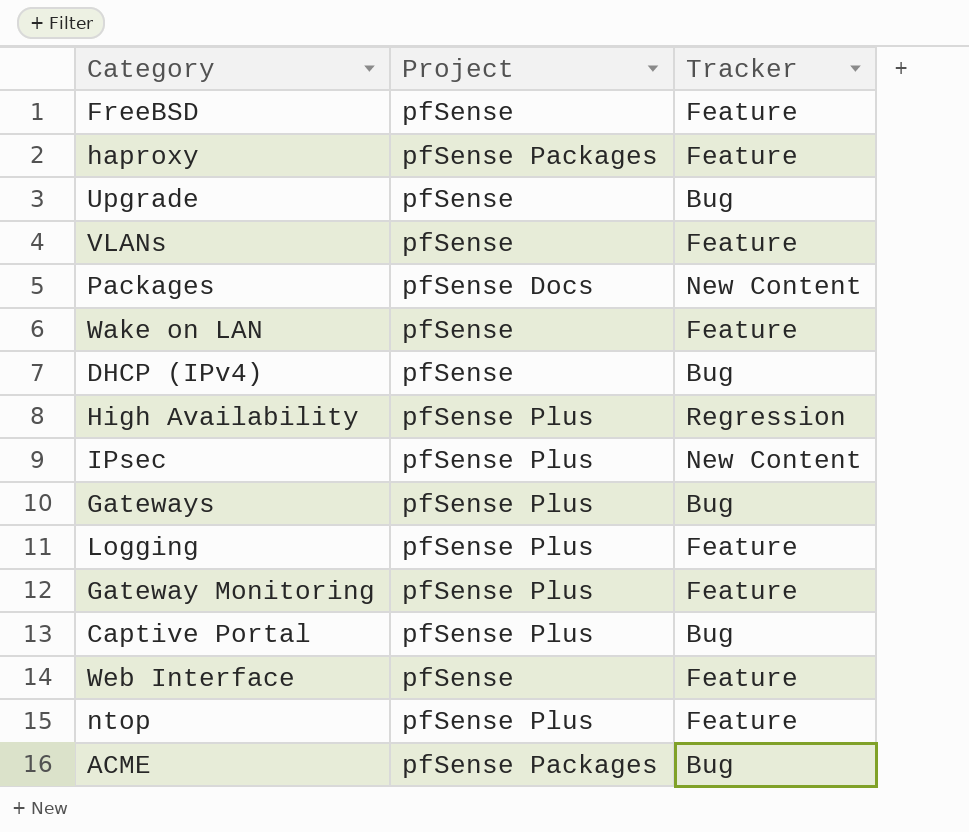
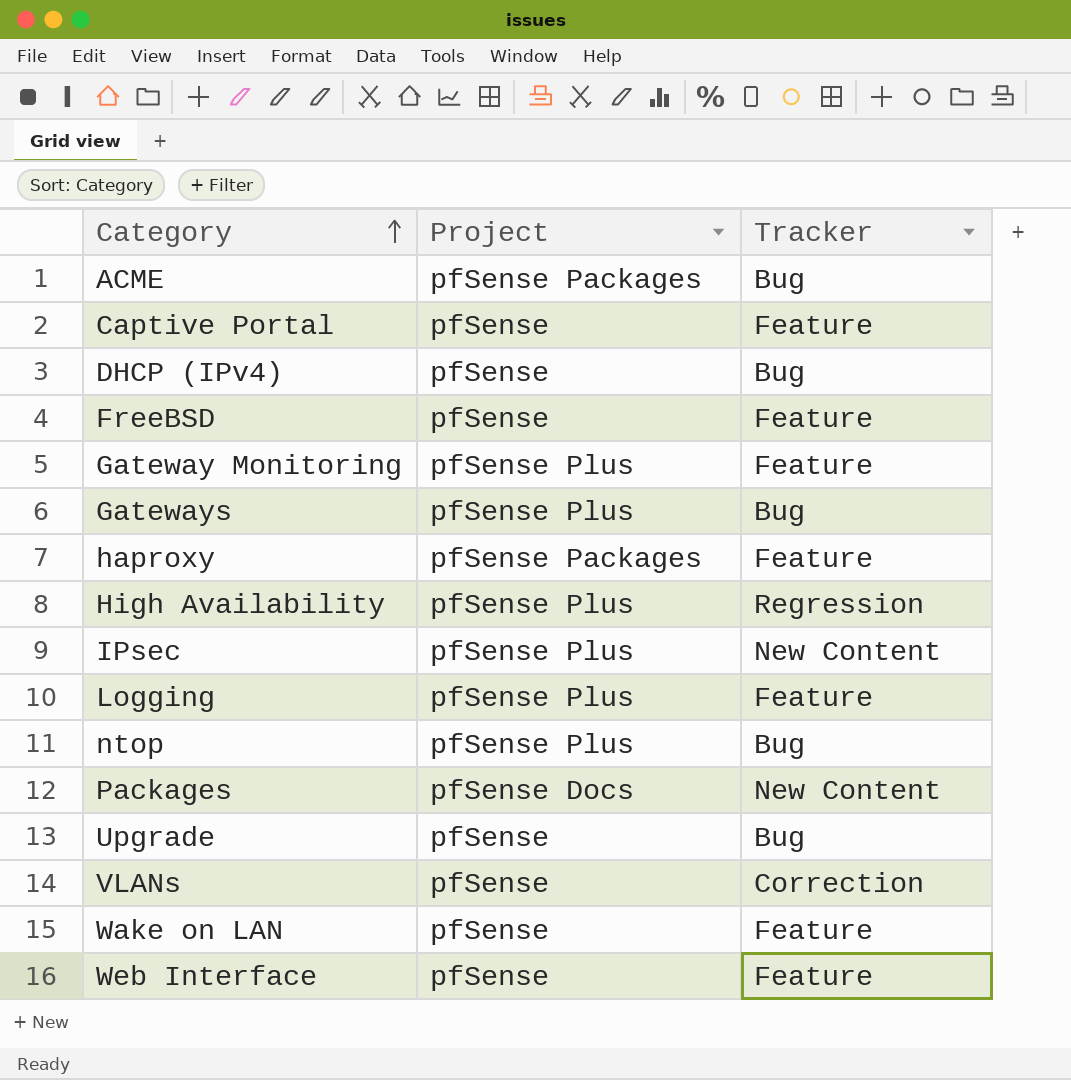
row order: none -> Category ascending
Captive Portal | Project: pfSense Plus -> pfSense
Captive Portal | Tracker: Bug -> Feature
ntop | Tracker: Feature -> Bug
VLANs | Tracker: Feature -> Correction

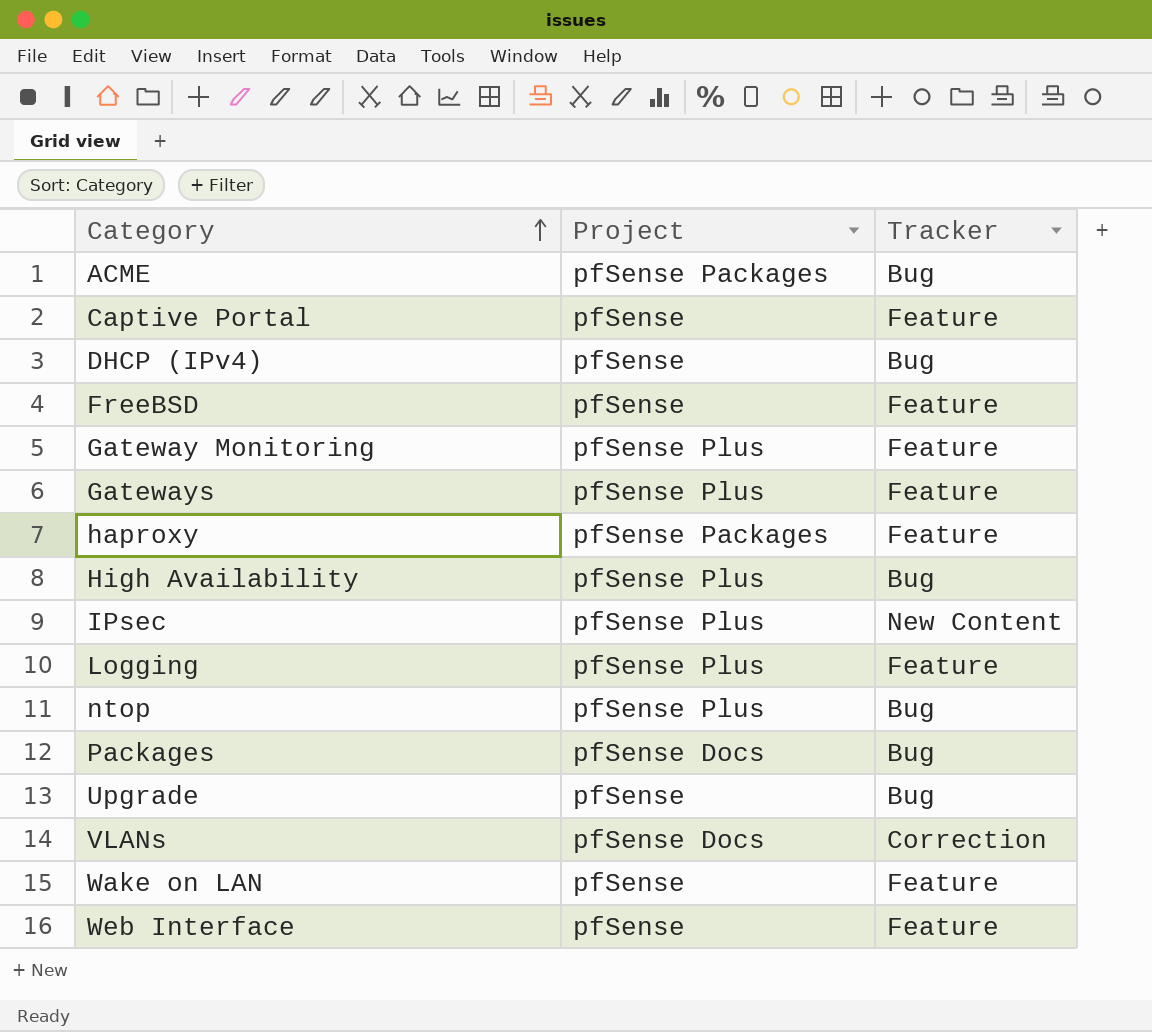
Gateways | Tracker: Bug -> Feature
High Availability | Tracker: Regression -> Bug
Packages | Tracker: New Content -> Bug
VLANs | Project: pfSense -> pfSense Docs

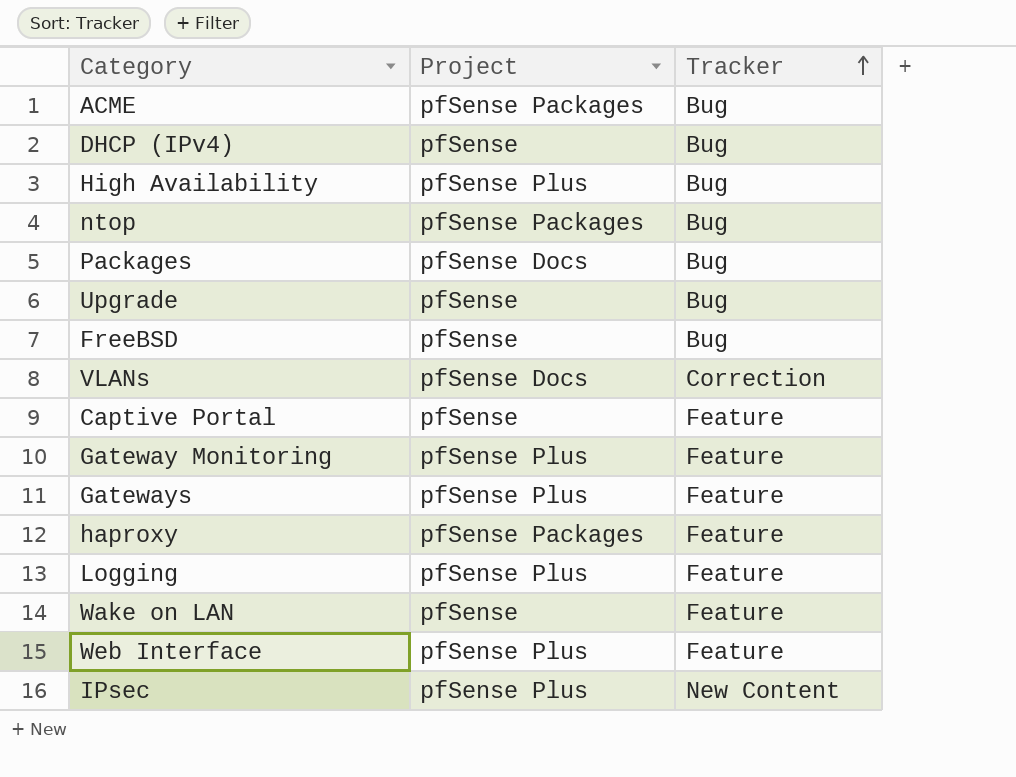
row order: Category ascending -> Tracker ascending
ntop | Project: pfSense Plus -> pfSense Packages
FreeBSD | Tracker: Feature -> Bug
Web Interface | Project: pfSense -> pfSense Plus

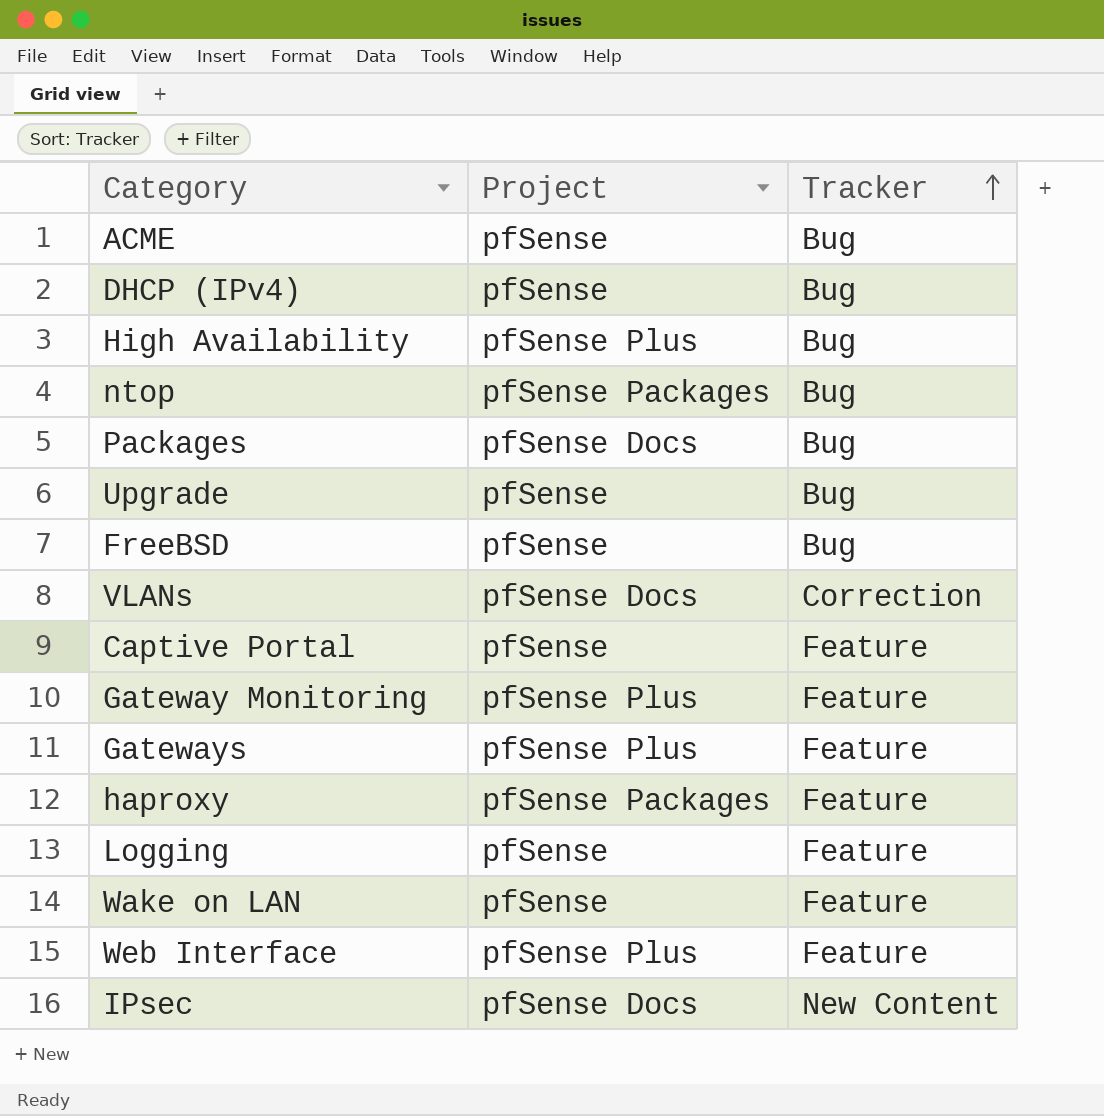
ACME | Project: pfSense Packages -> pfSense
Logging | Project: pfSense Plus -> pfSense
IPsec | Project: pfSense Plus -> pfSense Docs

